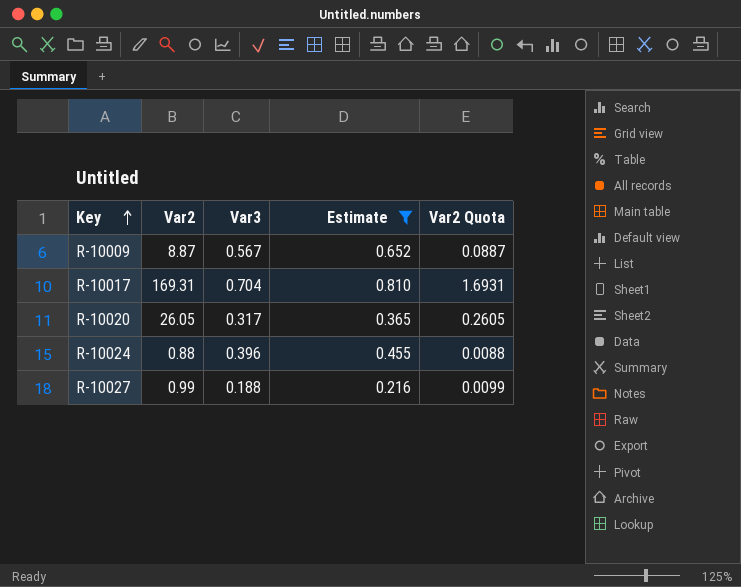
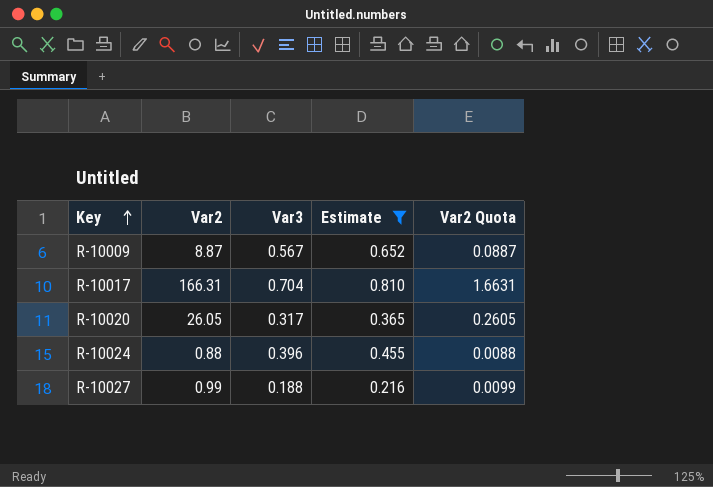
R-10017 | Var2: 169.31 -> 166.31
R-10017 | Var2 Quota: 1.6931 -> 1.6631

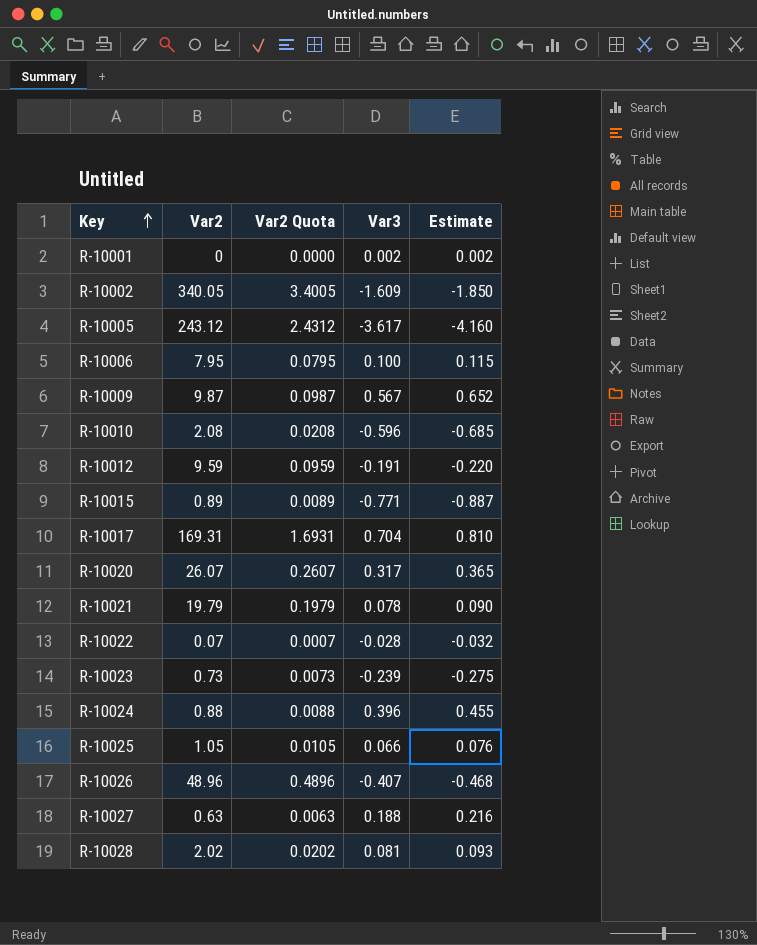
filter: Estimate >= 0.216 -> none
column Var2 Quota | position: 5 -> 3
R-10009 | Var2: 8.87 -> 9.87
R-10009 | Var2 Quota: 0.0887 -> 0.0987
R-10017 | Var2: 166.31 -> 169.31
R-10017 | Var2 Quota: 1.6631 -> 1.6931
R-10020 | Var2: 26.05 -> 26.07
R-10020 | Var2 Quota: 0.2605 -> 0.2607
R-10027 | Var2: 0.99 -> 0.63
R-10027 | Var2 Quota: 0.0099 -> 0.0063

